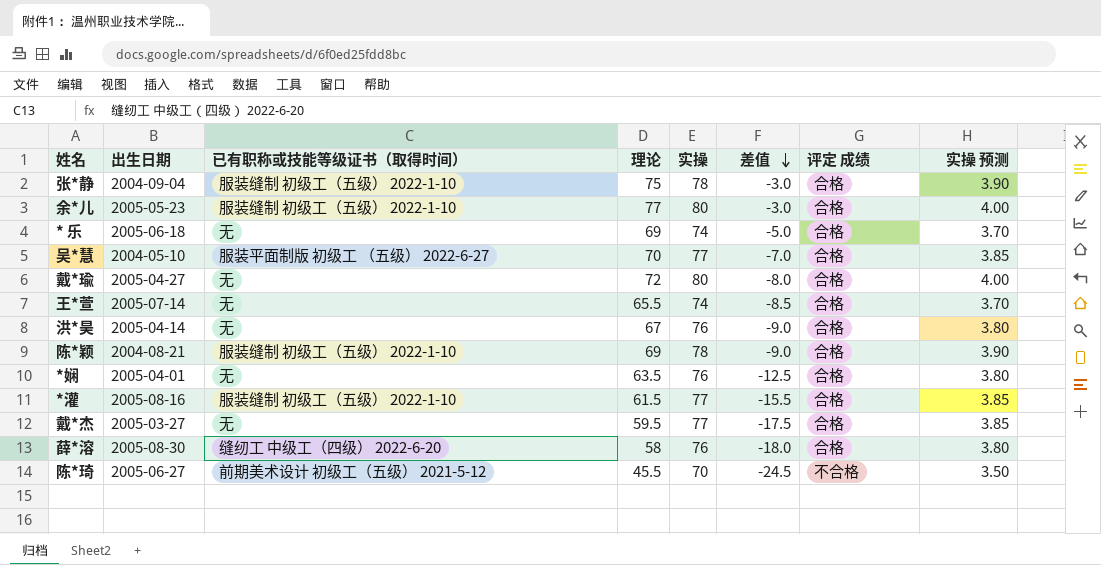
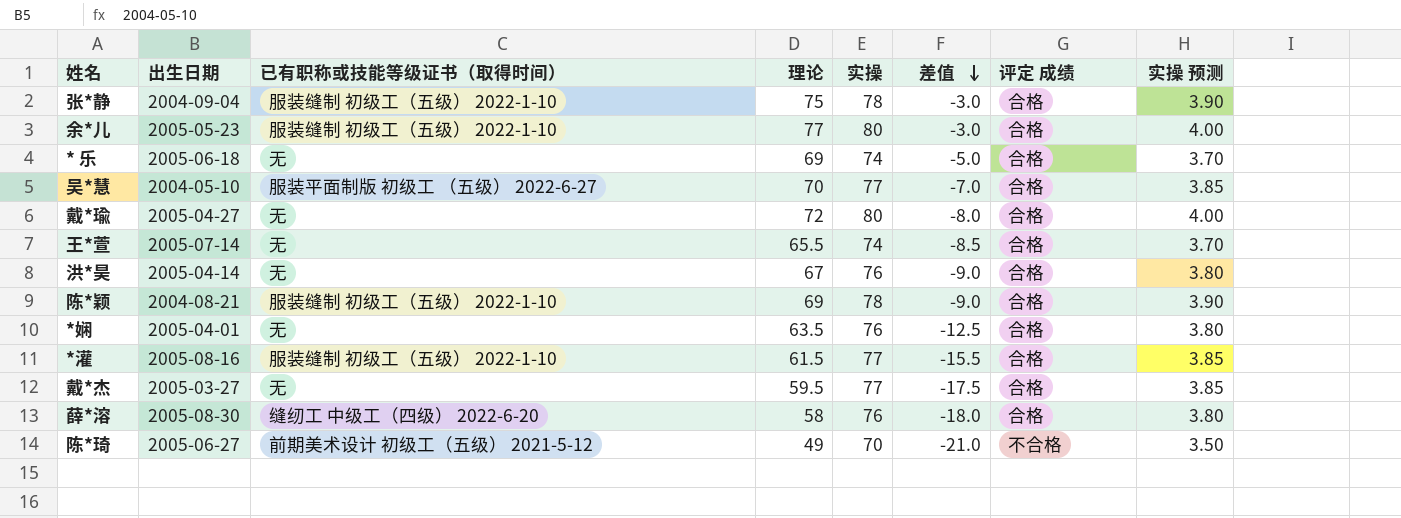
陈*琦 | 理论: 45.5 -> 49
陈*琦 | 差值: -24.5 -> -21.0

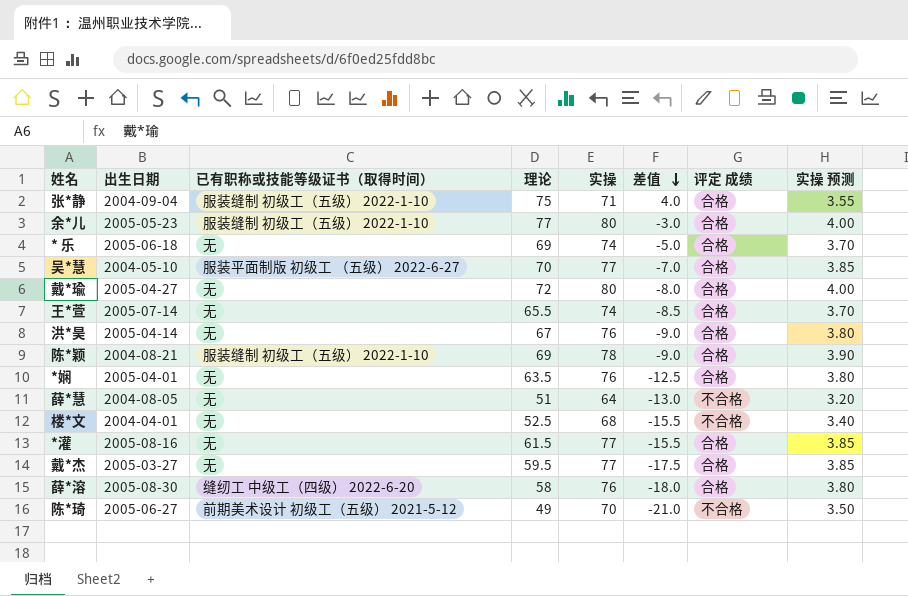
张*静 | 实操: 78 -> 71
张*静 | 差值: -3.0 -> 4.0
张*静 | 实操 预测: 3.90 -> 3.55
row 薛*慧: none -> 2004-08-05 | 无 | 51 | 64 | -13.0 | 不合格 | 3.20
row 楼*文: none -> 2004-04-01 | 无 | 52.5 | 68 | -15.5 | 不合格 | 3.40
*灌 | 已有职称或技能等级证书（取得时间）: 服装缝制 初级工（五级） 2022-1-10 -> 无

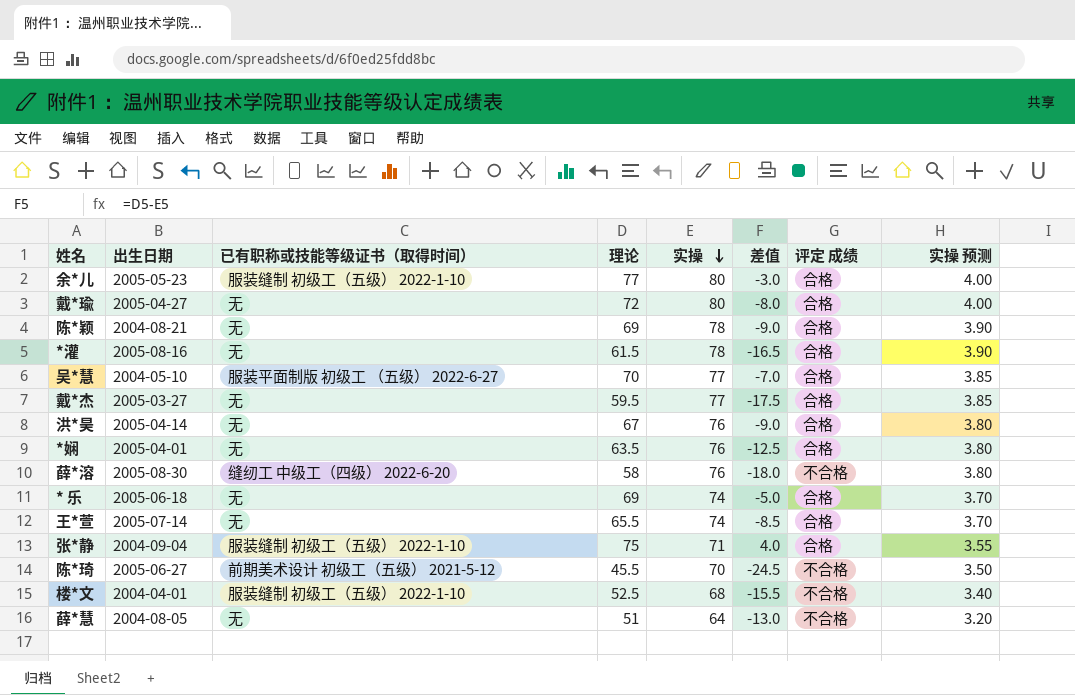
row order: 差值 descending -> 实操 descending
陈*颖 | 已有职称或技能等级证书（取得时间）: 服装缝制 初级工（五级） 2022-1-10 -> 无
*灌 | 实操: 77 -> 78
*灌 | 差值: -15.5 -> -16.5
*灌 | 实操 预测: 3.85 -> 3.90
薛*溶 | 评定 成绩: 合格 -> 不合格
陈*琦 | 理论: 49 -> 45.5
陈*琦 | 差值: -21.0 -> -24.5
楼*文 | 已有职称或技能等级证书（取得时间）: 无 -> 服装缝制 初级工（五级） 2022-1-10

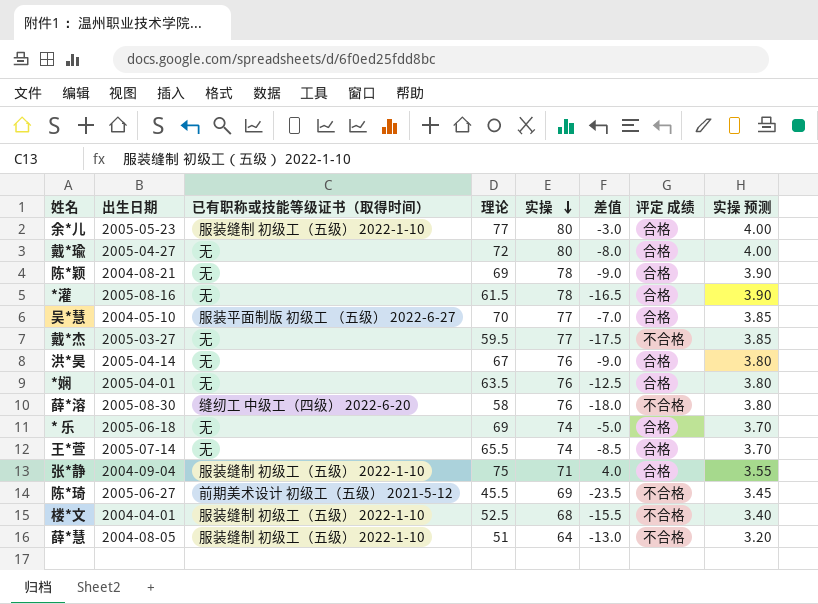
戴*杰 | 评定 成绩: 合格 -> 不合格
陈*琦 | 实操: 70 -> 69
陈*琦 | 差值: -24.5 -> -23.5
陈*琦 | 实操 预测: 3.50 -> 3.45
薛*慧 | 已有职称或技能等级证书（取得时间）: 无 -> 服装缝制 初级工（五级） 2022-1-10

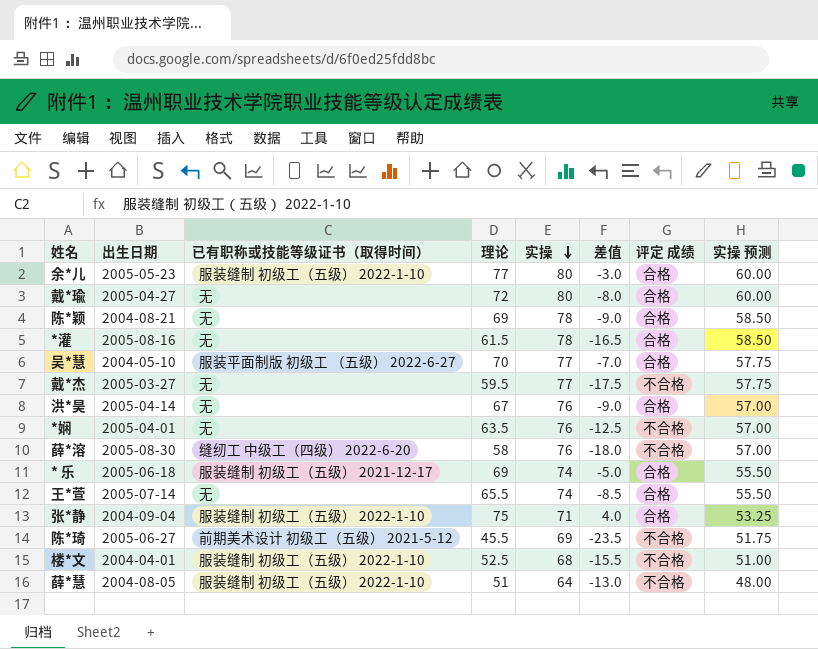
column 实操 预测 | formula: [实操] * 0.05 -> [实操] * 0.75
*娴 | 评定 成绩: 合格 -> 不合格
* 乐 | 已有职称或技能等级证书（取得时间）: 无 -> 服装缝制 初级工（五级） 2021-12-17

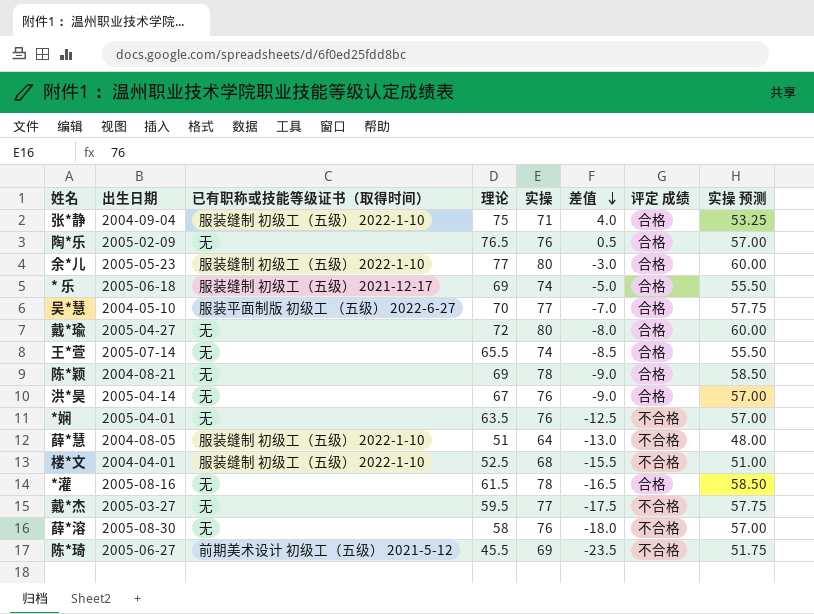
row order: 实操 descending -> 差值 descending
row 陶*乐: none -> 2005-02-09 | 无 | 76.5 | 76 | 0.5 | 合格 | 57.00
薛*溶 | 已有职称或技能等级证书（取得时间）: 缝纫工 中级工（四级） 2022-6-20 -> 无

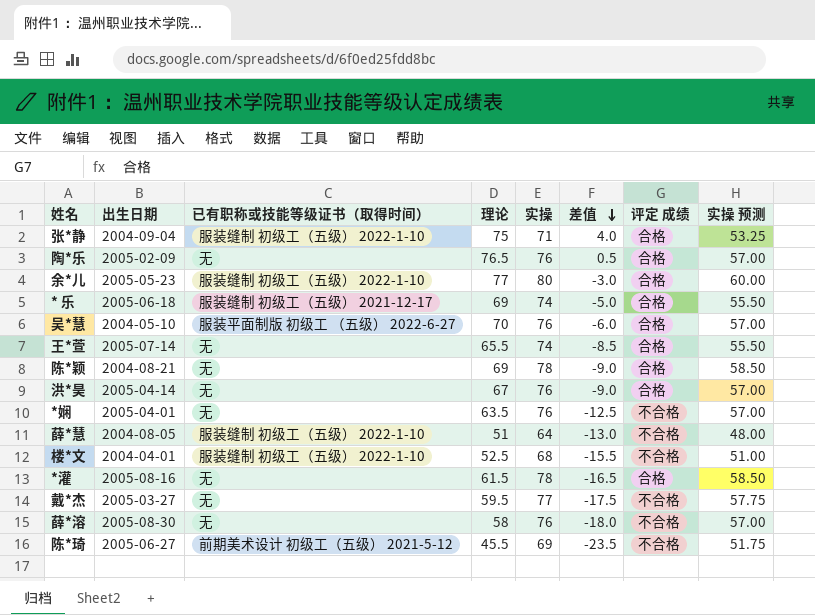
row 戴*瑜: 2005-04-27 | 无 | 72 | 80 | -8.0 | 合格 | 60.00 -> none
吴*慧 | 实操: 77 -> 76
吴*慧 | 差值: -7.0 -> -6.0
吴*慧 | 实操 预测: 57.75 -> 57.00

